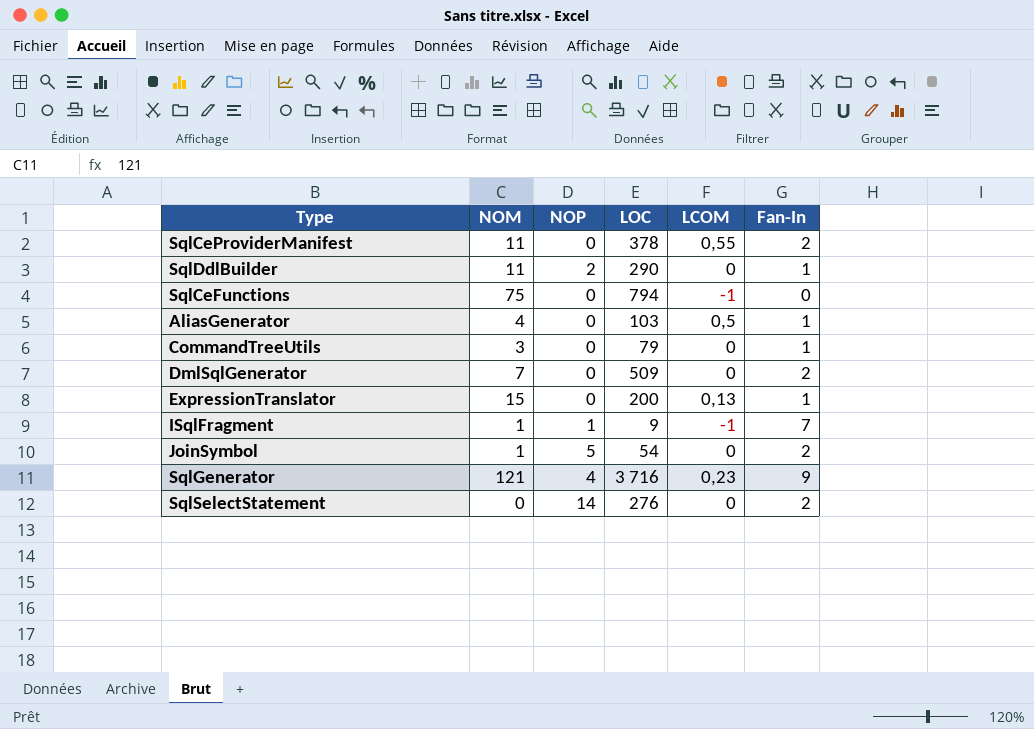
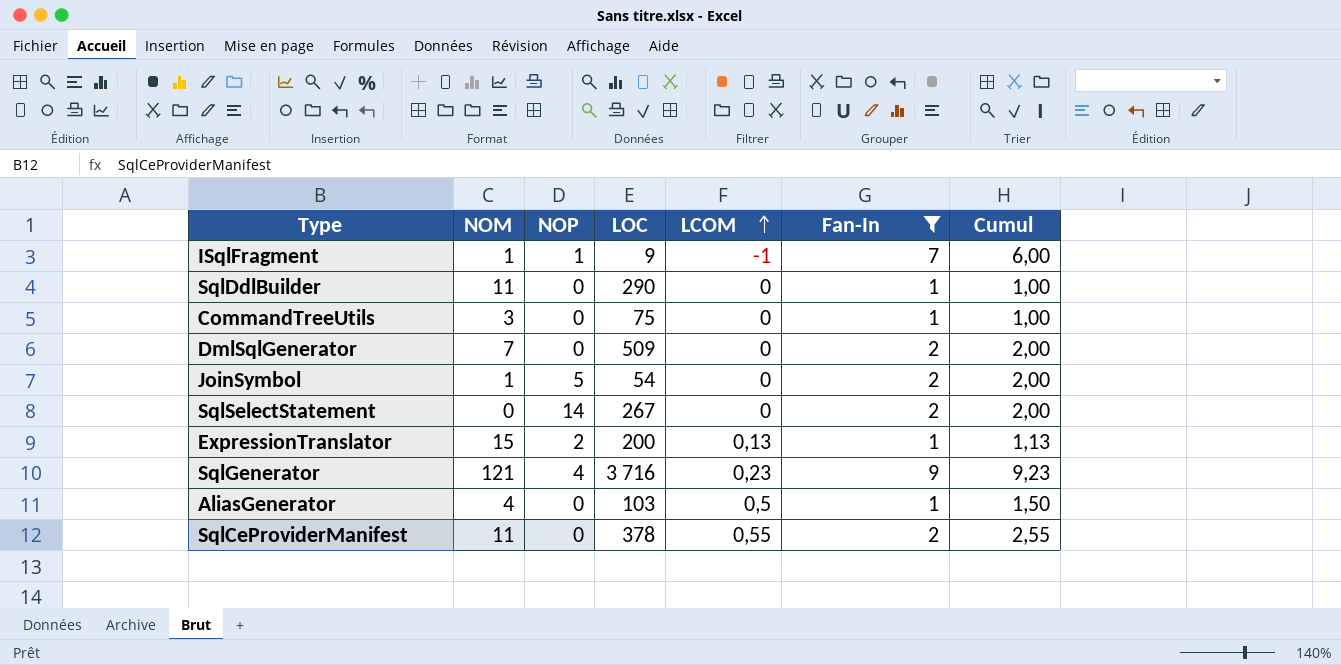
filter: none -> Fan-In != 0
row order: none -> LCOM ascending
column Cumul | formula: none -> [LCOM] + [Fan-In]
SqlDdlBuilder | NOP: 2 -> 0
CommandTreeUtils | LOC: 79 -> 75
SqlSelectStatement | LOC: 276 -> 267
ExpressionTranslator | NOP: 0 -> 2

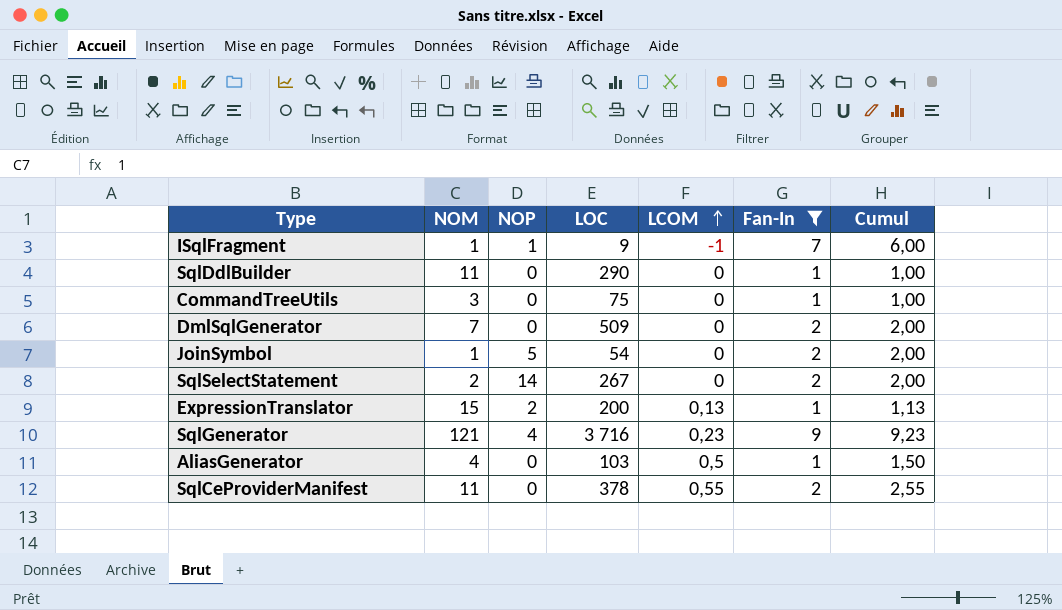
SqlSelectStatement | NOM: 0 -> 2

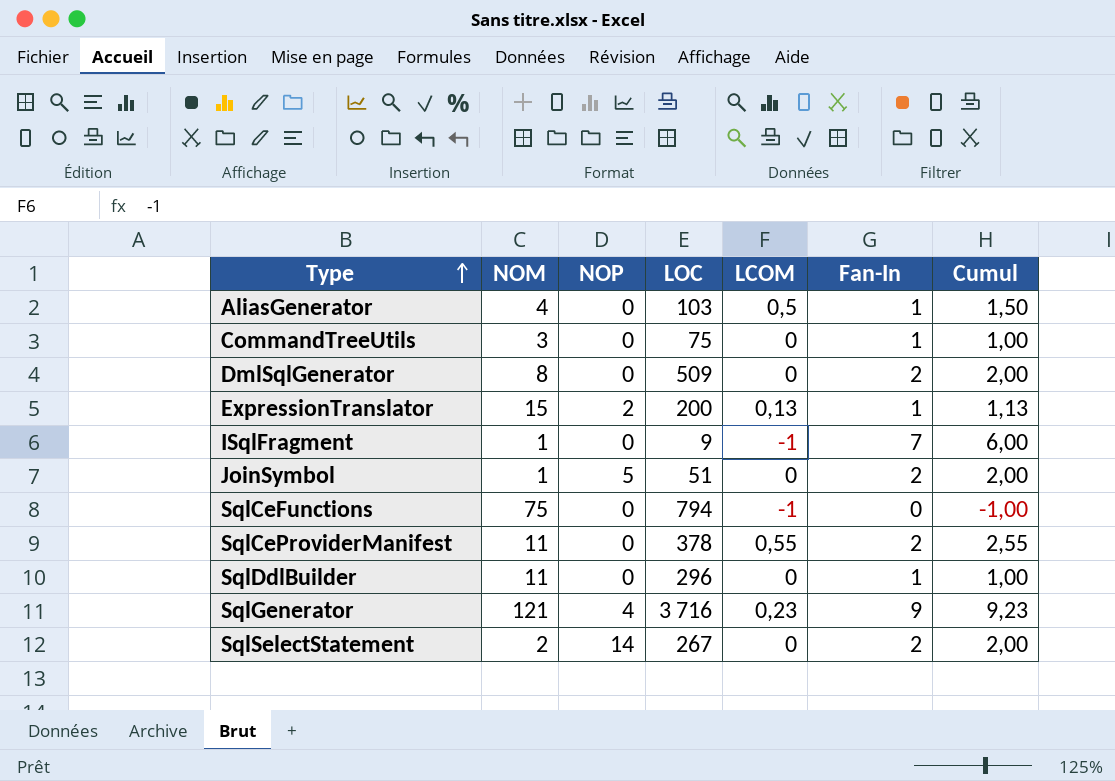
filter: Fan-In != 0 -> none
row order: LCOM ascending -> Type ascending
DmlSqlGenerator | NOM: 7 -> 8
ISqlFragment | NOP: 1 -> 0
JoinSymbol | LOC: 54 -> 51
SqlDdlBuilder | LOC: 290 -> 296

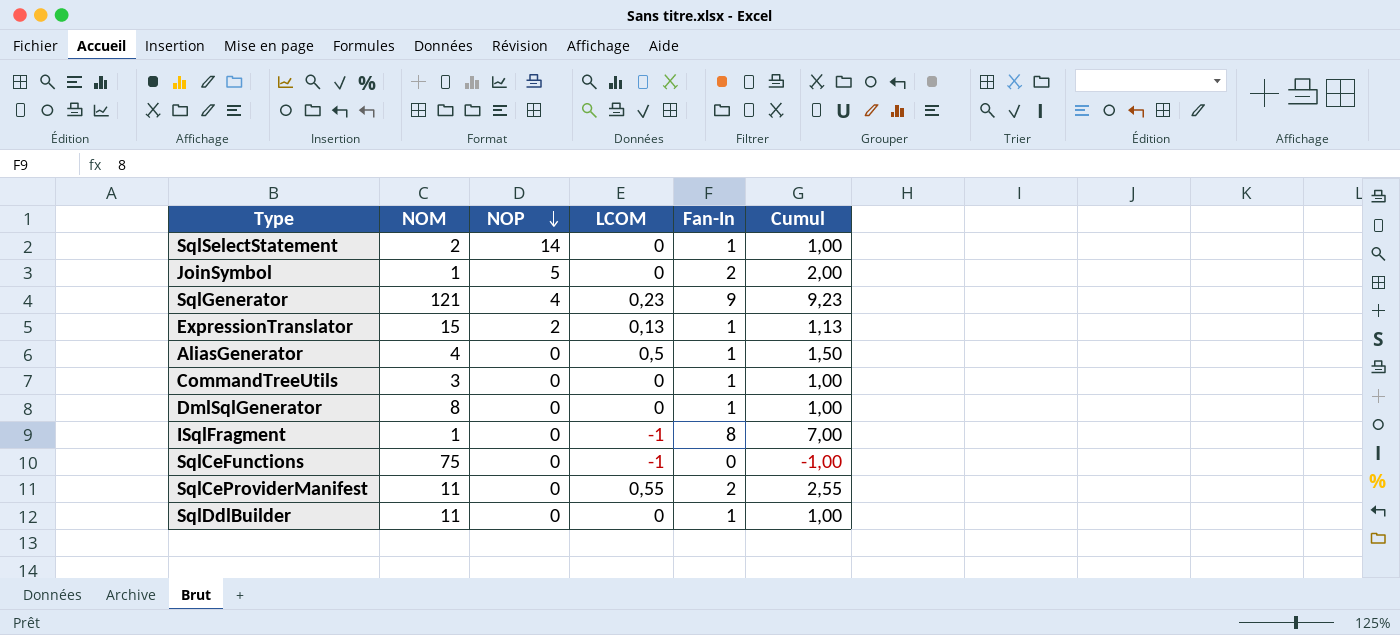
row order: Type ascending -> NOP descending
column LOC | position: 4 -> none
SqlSelectStatement | Fan-In: 2 -> 1
SqlSelectStatement | Cumul: 2,00 -> 1,00
DmlSqlGenerator | Fan-In: 2 -> 1
DmlSqlGenerator | Cumul: 2,00 -> 1,00
ISqlFragment | Fan-In: 7 -> 8
ISqlFragment | Cumul: 6,00 -> 7,00

